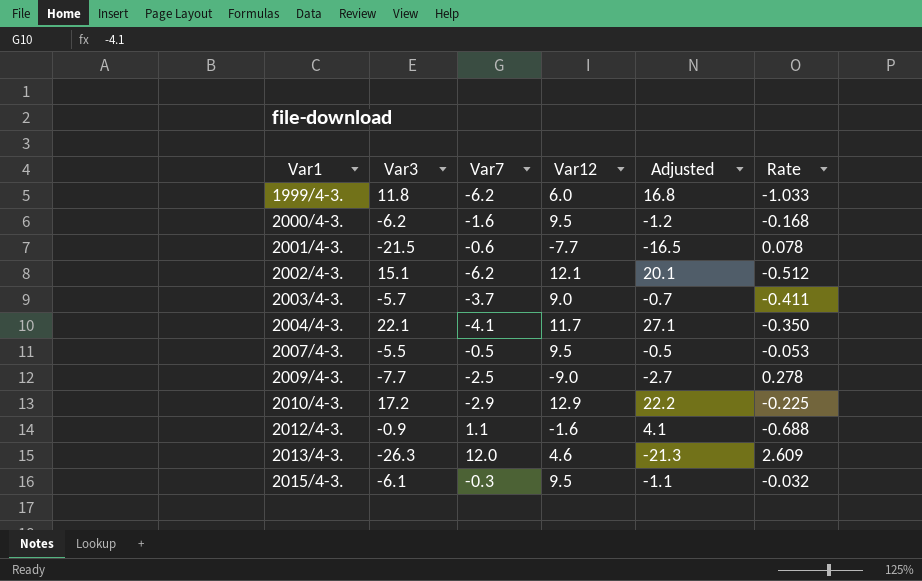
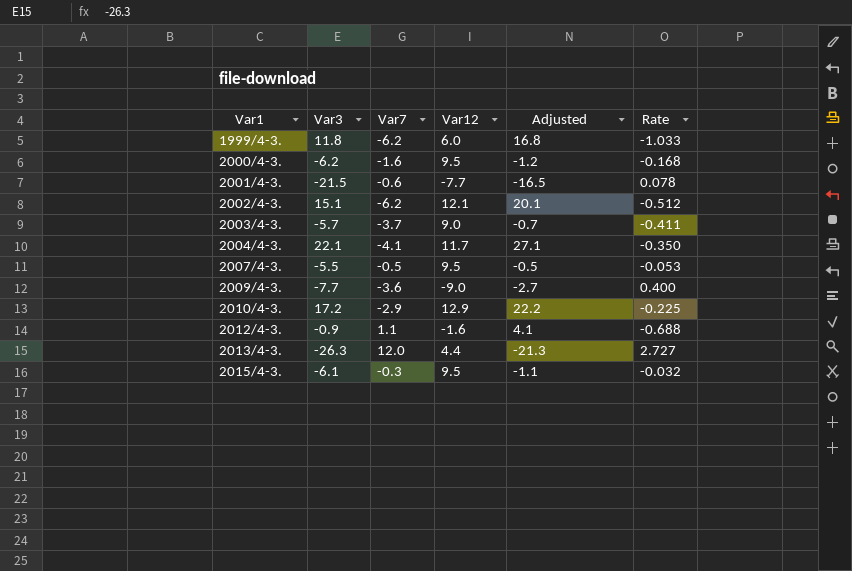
2009/4-3. | Var7: -2.5 -> -3.6
2009/4-3. | Rate: 0.278 -> 0.400
2013/4-3. | Var12: 4.6 -> 4.4
2013/4-3. | Rate: 2.609 -> 2.727

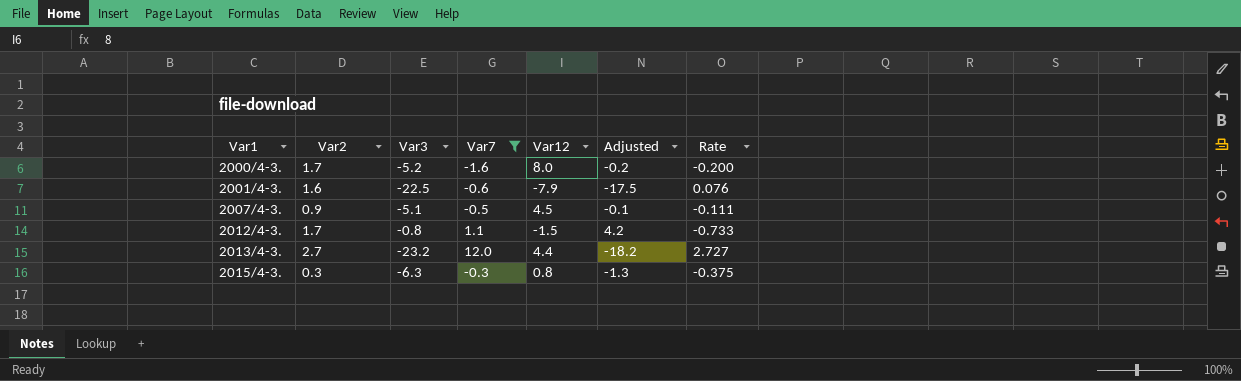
filter: none -> Var7 >= -1.6
column Var2 | position: none -> 2
2000/4-3. | Var3: -6.2 -> -5.2
2000/4-3. | Var12: 9.5 -> 8.0
2000/4-3. | Adjusted: -1.2 -> -0.2
2000/4-3. | Rate: -0.168 -> -0.200
2001/4-3. | Var3: -21.5 -> -22.5
2001/4-3. | Var12: -7.7 -> -7.9
2001/4-3. | Adjusted: -16.5 -> -17.5
2001/4-3. | Rate: 0.078 -> 0.076
2007/4-3. | Var3: -5.5 -> -5.1
2007/4-3. | Var12: 9.5 -> 4.5
2007/4-3. | Adjusted: -0.5 -> -0.1
2007/4-3. | Rate: -0.053 -> -0.111
2012/4-3. | Var3: -0.9 -> -0.8
2012/4-3. | Var12: -1.6 -> -1.5
2012/4-3. | Adjusted: 4.1 -> 4.2
2012/4-3. | Rate: -0.688 -> -0.733
2013/4-3. | Var3: -26.3 -> -23.2
2013/4-3. | Adjusted: -21.3 -> -18.2
2015/4-3. | Var3: -6.1 -> -6.3
2015/4-3. | Var12: 9.5 -> 0.8
2015/4-3. | Adjusted: -1.1 -> -1.3
2015/4-3. | Rate: -0.032 -> -0.375

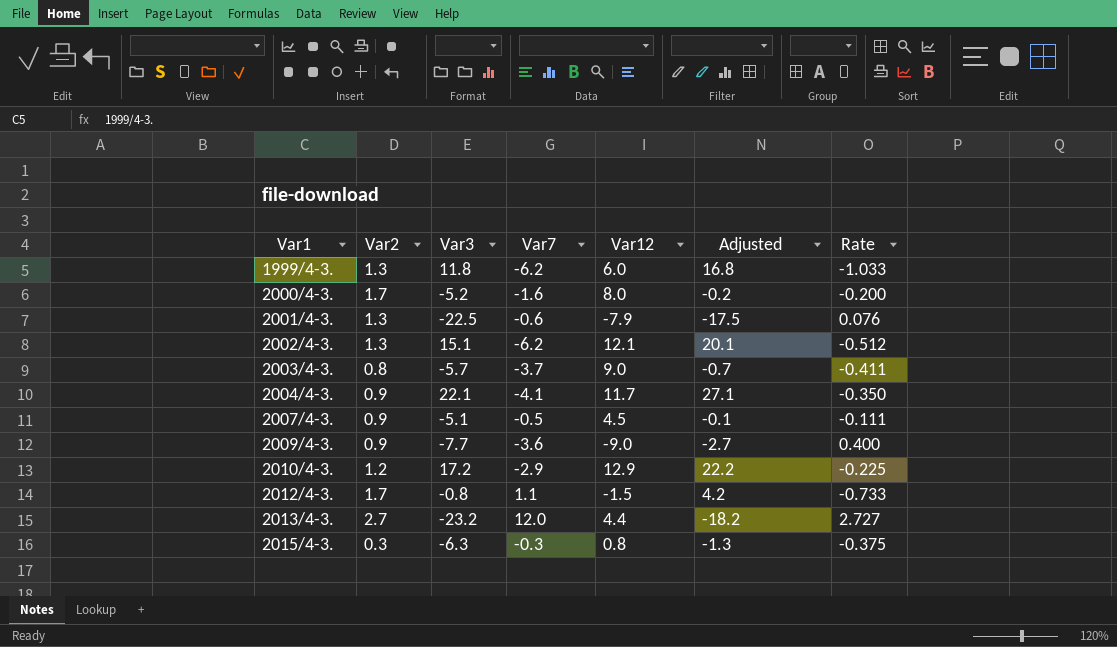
filter: Var7 >= -1.6 -> none
2001/4-3. | Var2: 1.6 -> 1.3

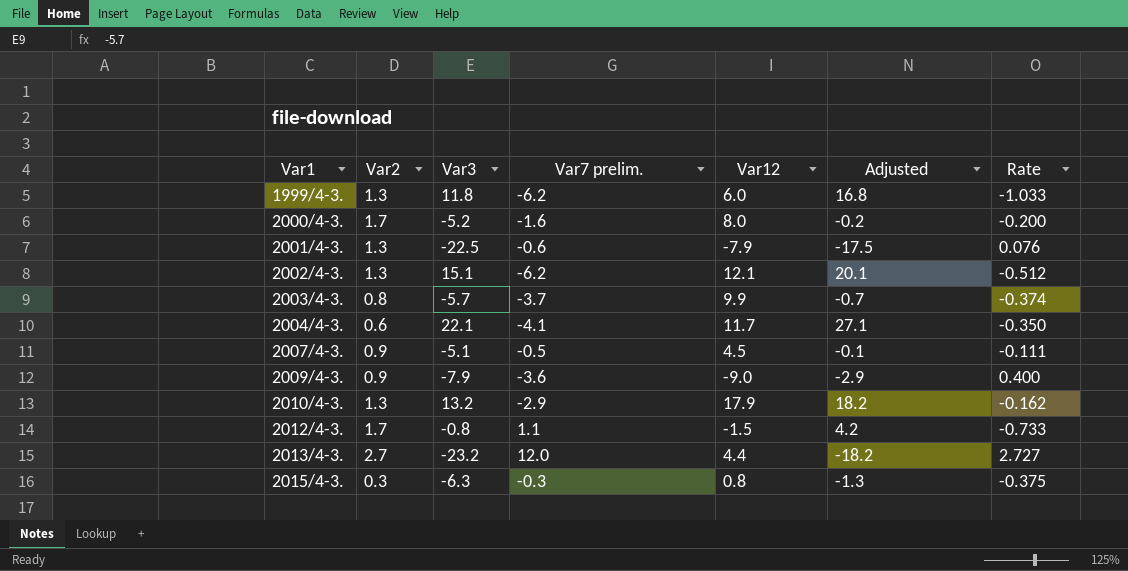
column name: Var7 -> Var7 prelim.
2003/4-3. | Var12: 9.0 -> 9.9
2003/4-3. | Rate: -0.411 -> -0.374
2004/4-3. | Var2: 0.9 -> 0.6
2009/4-3. | Var3: -7.7 -> -7.9
2009/4-3. | Adjusted: -2.7 -> -2.9
2010/4-3. | Var2: 1.2 -> 1.3
2010/4-3. | Var3: 17.2 -> 13.2
2010/4-3. | Var12: 12.9 -> 17.9
2010/4-3. | Adjusted: 22.2 -> 18.2
2010/4-3. | Rate: -0.225 -> -0.162

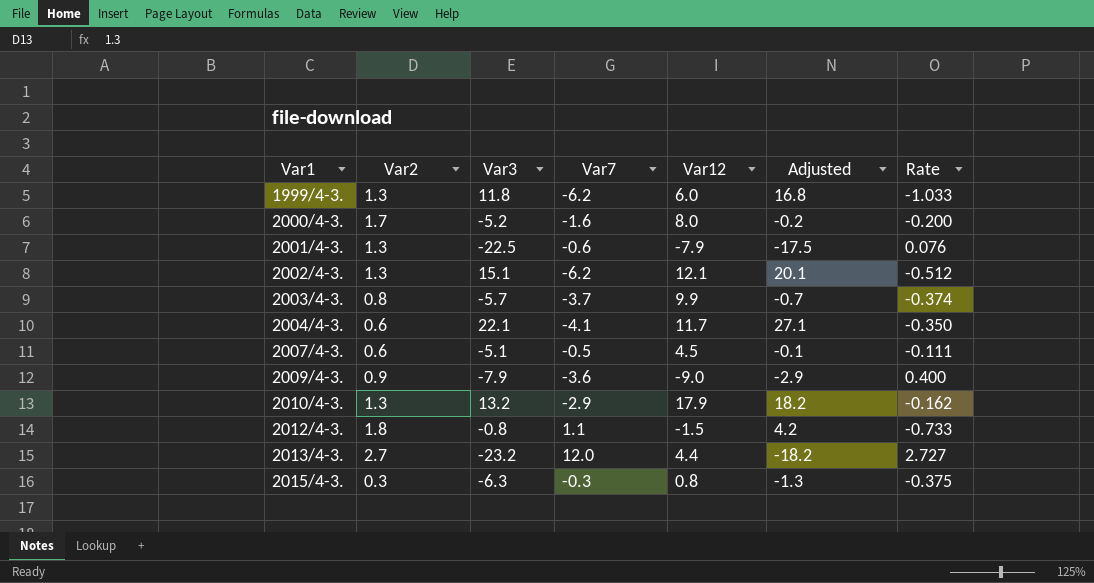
column name: Var7 prelim. -> Var7
2007/4-3. | Var2: 0.9 -> 0.6
2012/4-3. | Var2: 1.7 -> 1.8

